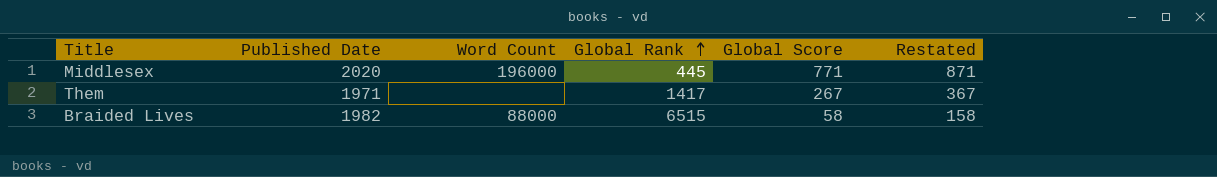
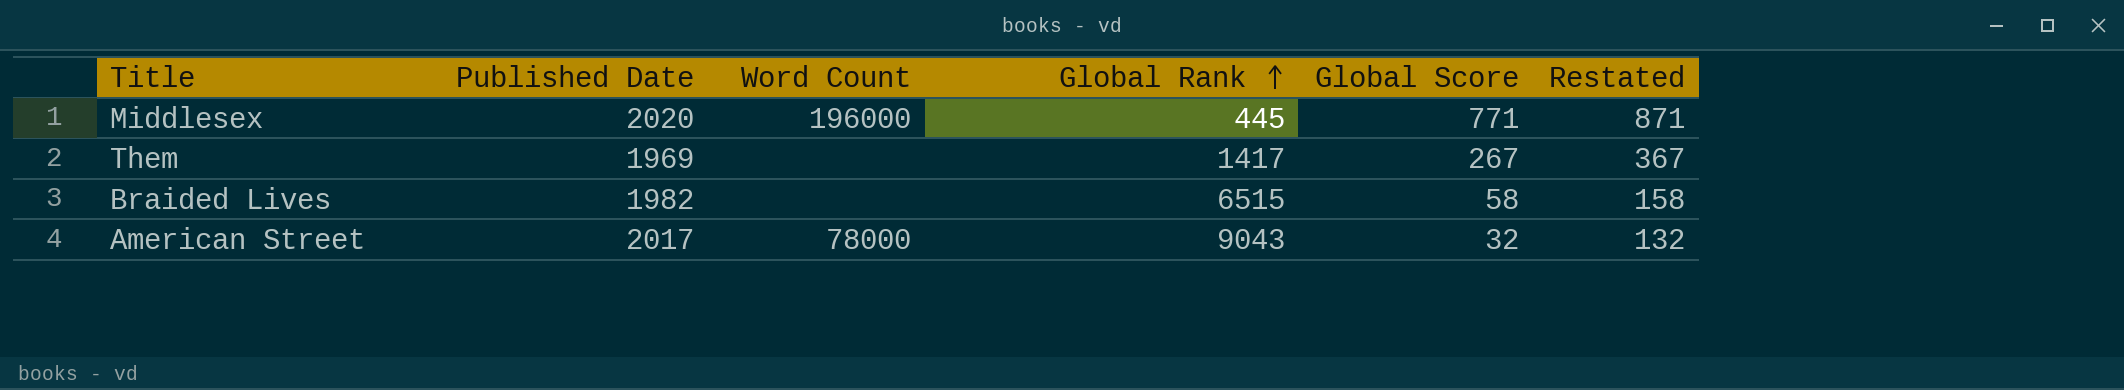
Them | Published Date: 1971 -> 1969
Braided Lives | Word Count: 88000 -> none
row American Street: none -> 2017 | 78000 | 9043 | 32 | 132

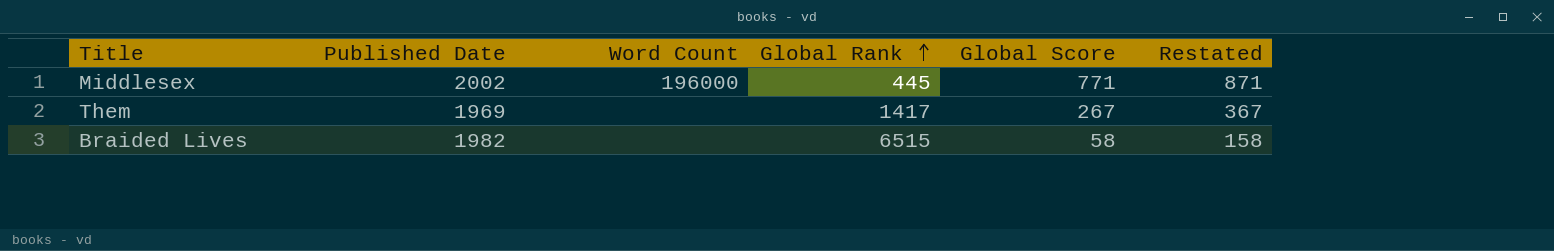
row American Street: 2017 | 78000 | 9043 | 32 | 132 -> none
Middlesex | Published Date: 2020 -> 2002

